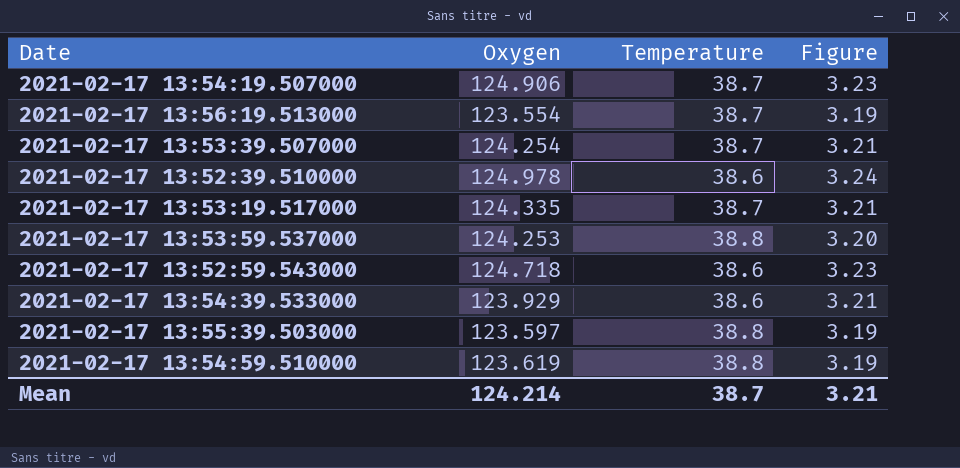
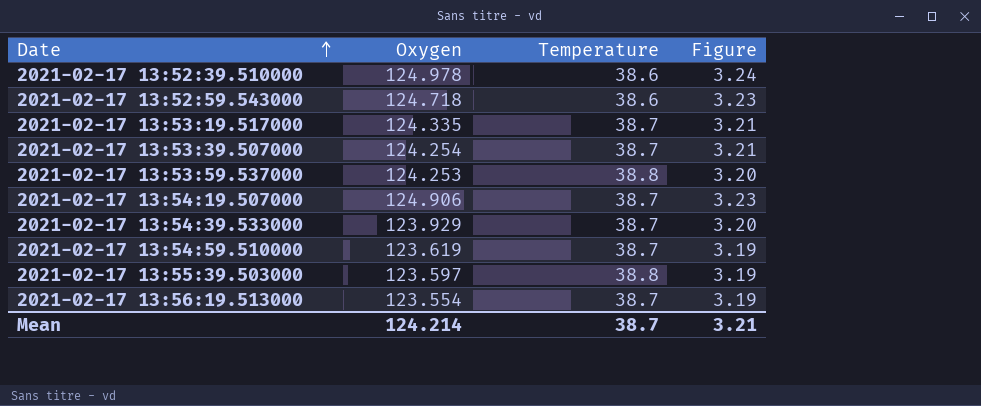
row order: none -> Date ascending
2021-02-17 13:54:39.533000 | Temperature: 38.6 -> 38.7
2021-02-17 13:54:39.533000 | Figure: 3.21 -> 3.20
2021-02-17 13:54:59.510000 | Temperature: 38.8 -> 38.7

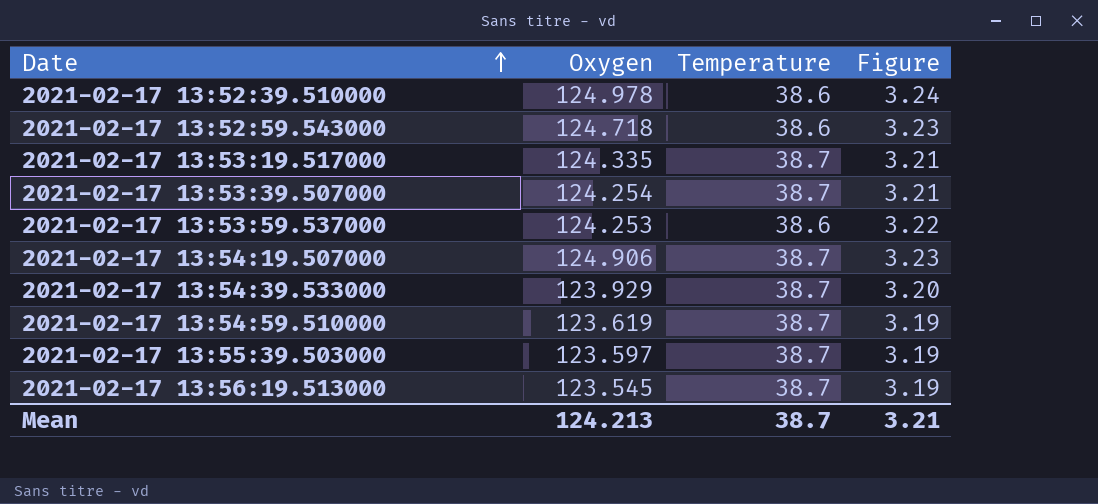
2021-02-17 13:53:59.537000 | Temperature: 38.8 -> 38.6
2021-02-17 13:53:59.537000 | Figure: 3.20 -> 3.22
2021-02-17 13:55:39.503000 | Temperature: 38.8 -> 38.7
2021-02-17 13:56:19.513000 | Oxygen: 123.554 -> 123.545
Mean | Oxygen: 124.214 -> 124.213

